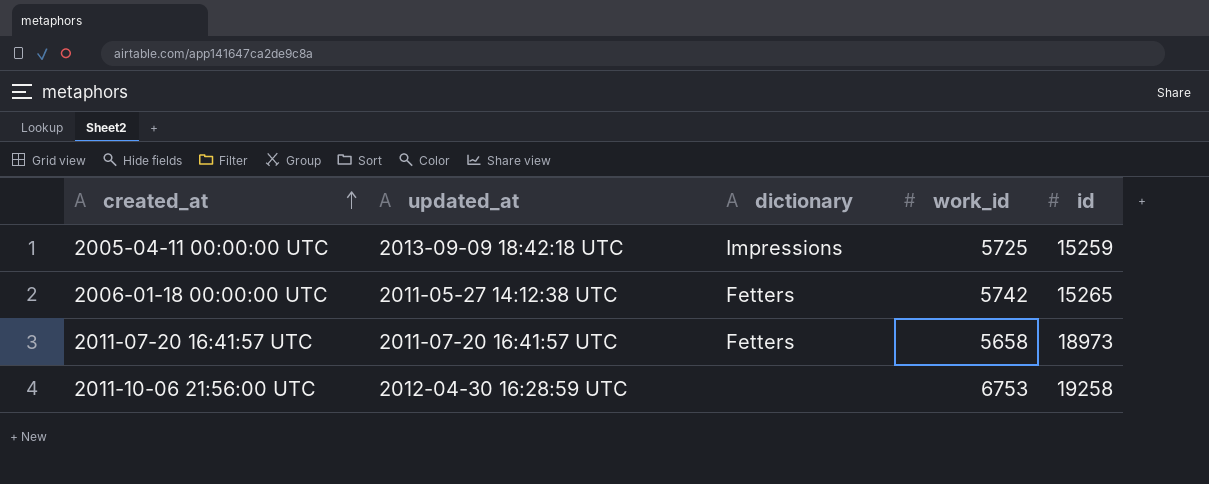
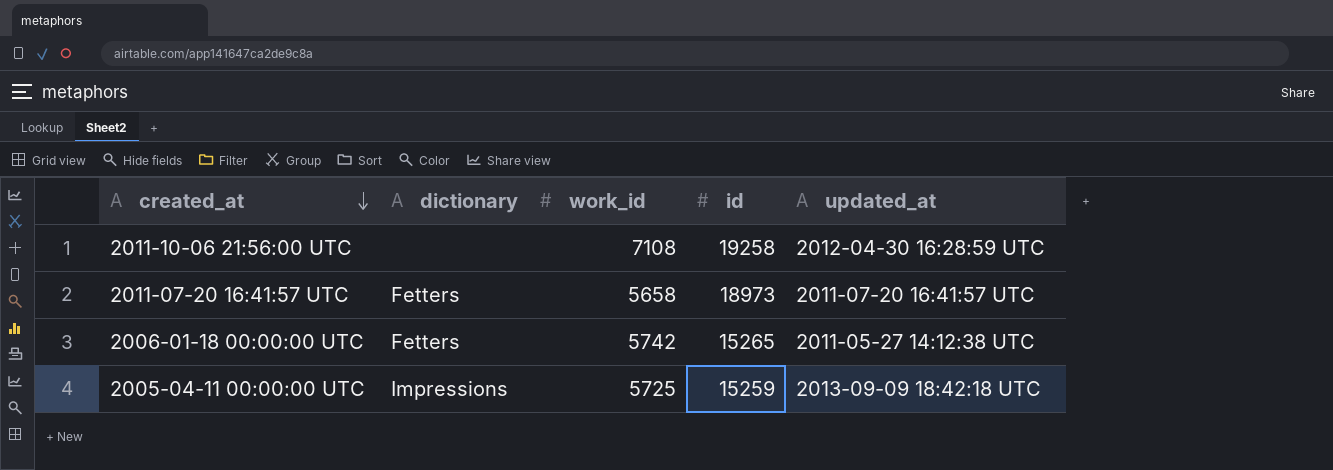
row order: created_at ascending -> created_at descending
column updated_at | position: 2 -> 5
2011-10-06 21:56:00 UTC | work_id: 6753 -> 7108

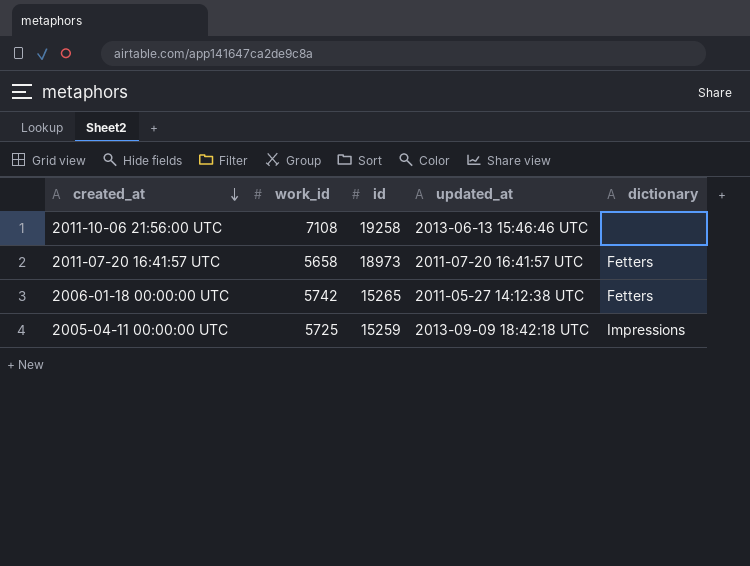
column dictionary | position: 2 -> 5
2011-10-06 21:56:00 UTC | updated_at: 2012-04-30 16:28:59 UTC -> 2013-06-13 15:46:46 UTC

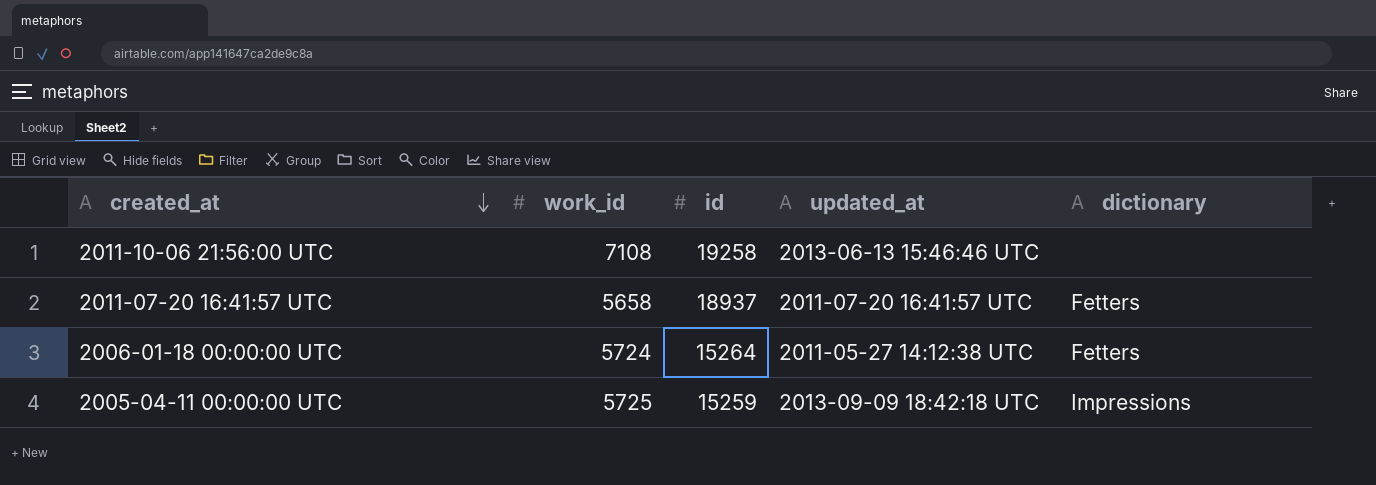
2011-07-20 16:41:57 UTC | id: 18973 -> 18937
2006-01-18 00:00:00 UTC | work_id: 5742 -> 5724
2006-01-18 00:00:00 UTC | id: 15265 -> 15264

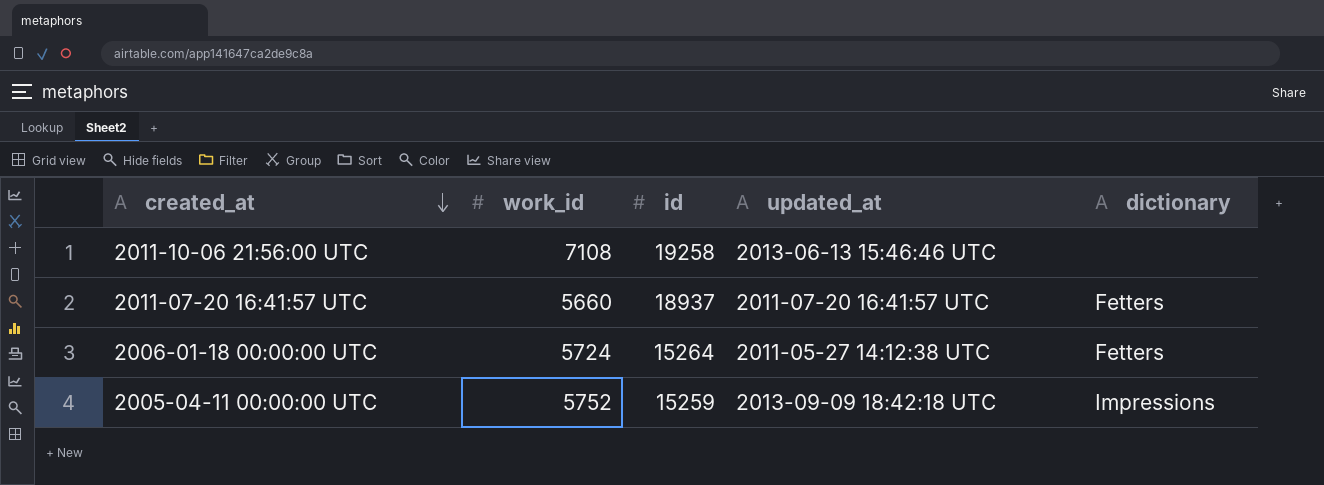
2011-07-20 16:41:57 UTC | work_id: 5658 -> 5660
2005-04-11 00:00:00 UTC | work_id: 5725 -> 5752

